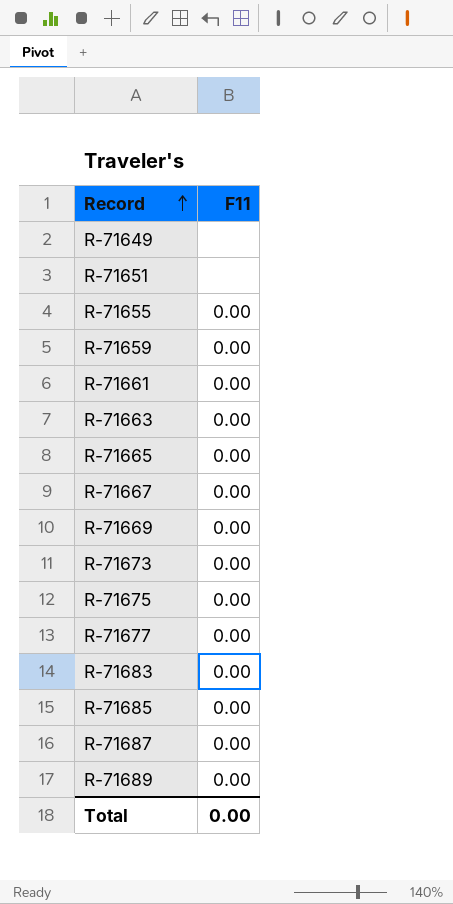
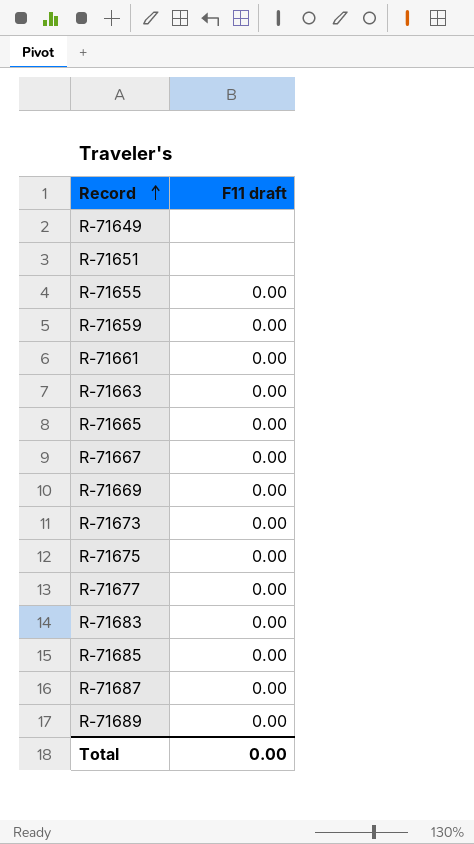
column name: F11 -> F11 draft

